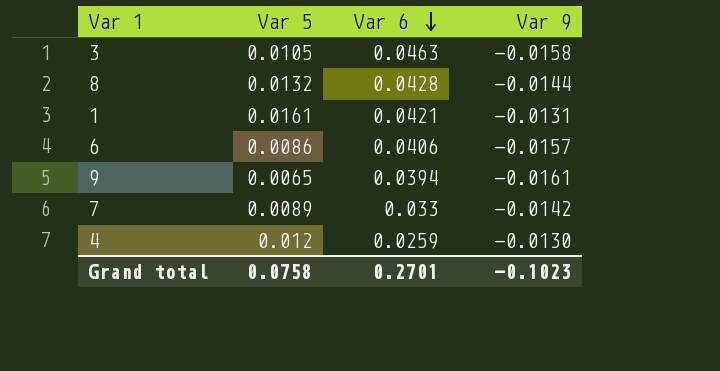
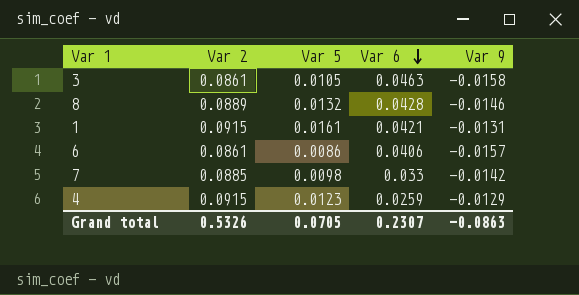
column Var 2 | position: none -> 2
row 9: 0.0065 | 0.0394 | -0.0161 -> none
8 | Var 9: -0.0144 -> -0.0146
7 | Var 5: 0.0089 -> 0.0098
4 | Var 5: 0.012 -> 0.0123
4 | Var 9: -0.0130 -> -0.0129
Grand total | Var 5: 0.0758 -> 0.0705
Grand total | Var 6: 0.2701 -> 0.2307
Grand total | Var 9: -0.1023 -> -0.0863

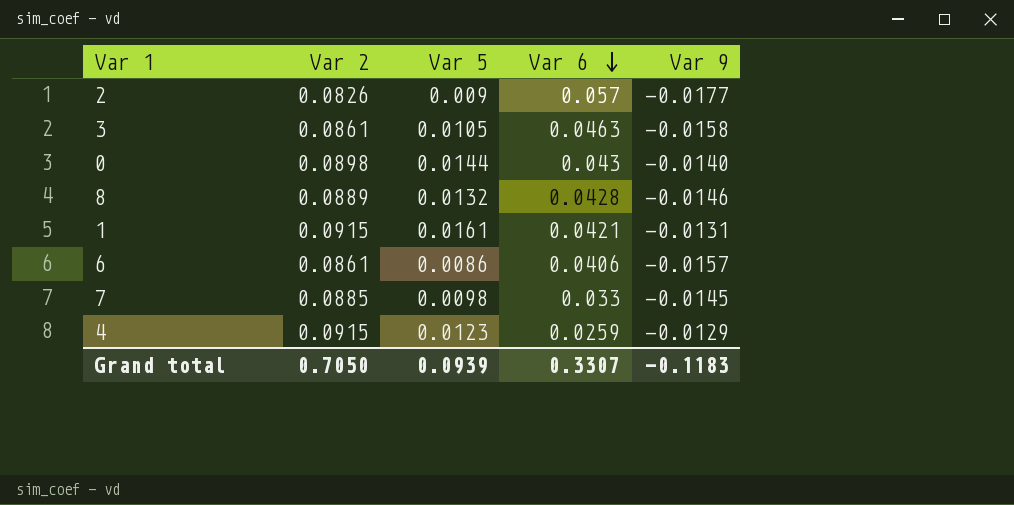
row 2: none -> 0.0826 | 0.009 | 0.057 | -0.0177
row 0: none -> 0.0898 | 0.0144 | 0.043 | -0.0140
7 | Var 9: -0.0142 -> -0.0145
Grand total | Var 2: 0.5326 -> 0.7050
Grand total | Var 5: 0.0705 -> 0.0939
Grand total | Var 6: 0.2307 -> 0.3307
Grand total | Var 9: -0.0863 -> -0.1183

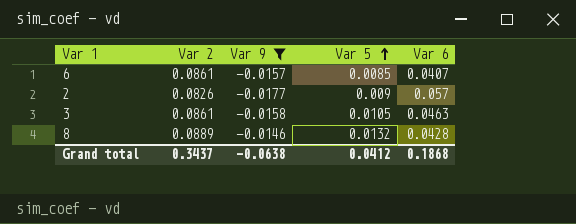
filter: none -> Var 9 <= -0.0146
row order: Var 6 descending -> Var 5 ascending
column Var 9 | position: 5 -> 3
6 | Var 5: 0.0086 -> 0.0085
6 | Var 6: 0.0406 -> 0.0407
Grand total | Var 2: 0.7050 -> 0.3437
Grand total | Var 9: -0.1183 -> -0.0638
Grand total | Var 5: 0.0939 -> 0.0412
Grand total | Var 6: 0.3307 -> 0.1868

